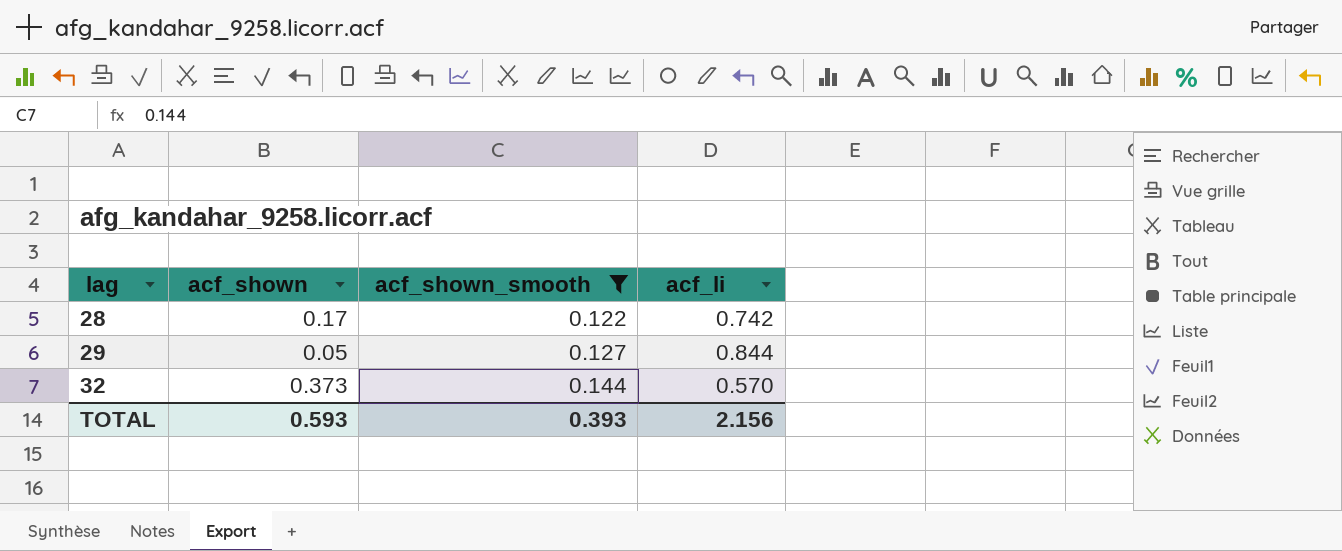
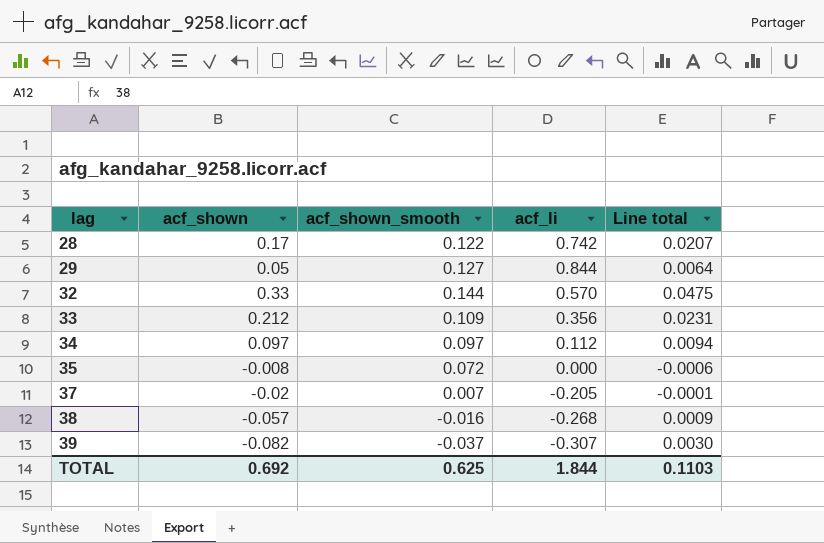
filter: acf_shown_smooth >= 0.122 -> none
column Line total | formula: none -> [acf_shown] * [acf_shown_smooth]
32 | acf_shown: 0.373 -> 0.33
TOTAL | acf_shown: 0.593 -> 0.692
TOTAL | acf_shown_smooth: 0.393 -> 0.625
TOTAL | acf_li: 2.156 -> 1.844

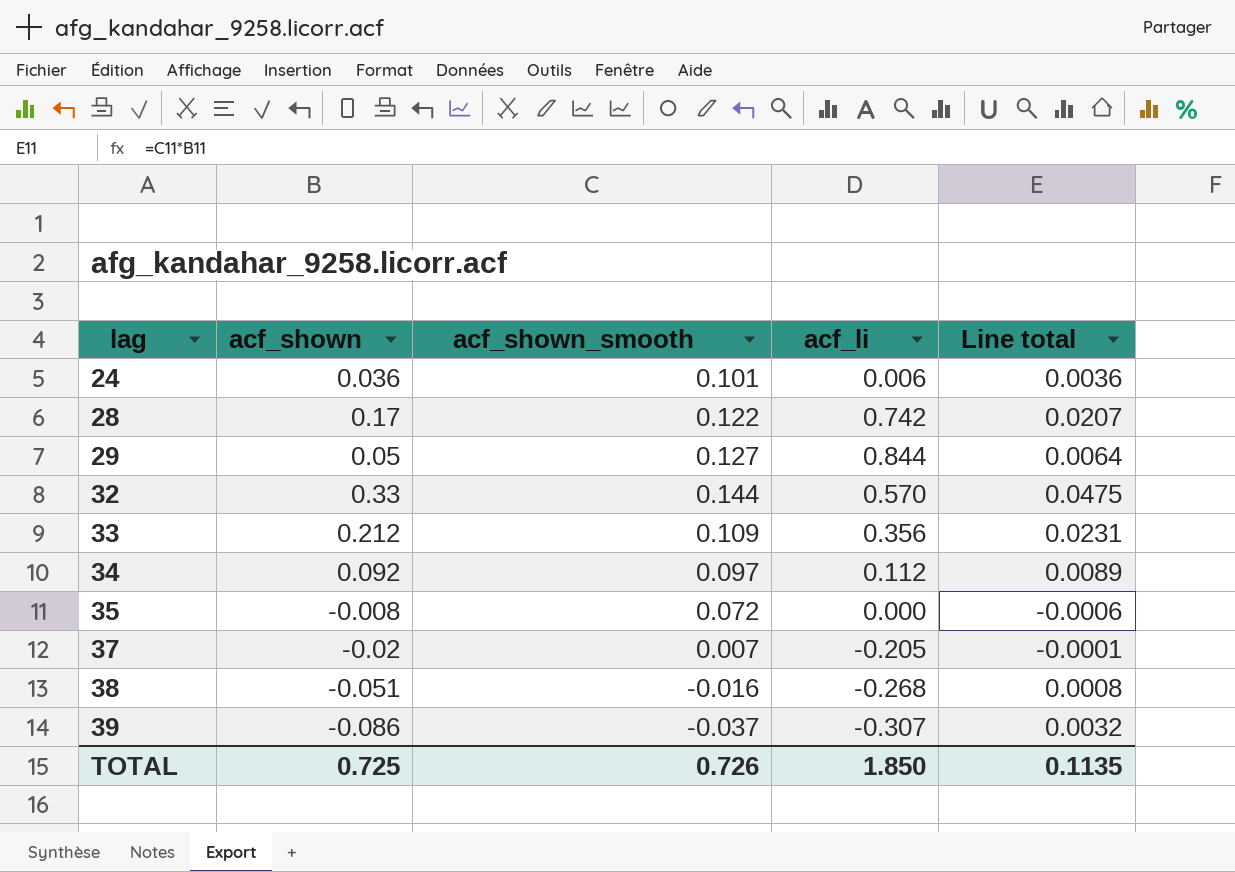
row 24: none -> 0.036 | 0.101 | 0.006 | 0.0036
34 | acf_shown: 0.097 -> 0.092
34 | Line total: 0.0094 -> 0.0089
38 | acf_shown: -0.057 -> -0.051
38 | Line total: 0.0009 -> 0.0008
39 | acf_shown: -0.082 -> -0.086
39 | Line total: 0.0030 -> 0.0032
TOTAL | acf_shown: 0.692 -> 0.725
TOTAL | acf_shown_smooth: 0.625 -> 0.726
TOTAL | acf_li: 1.844 -> 1.850
TOTAL | Line total: 0.1103 -> 0.1135

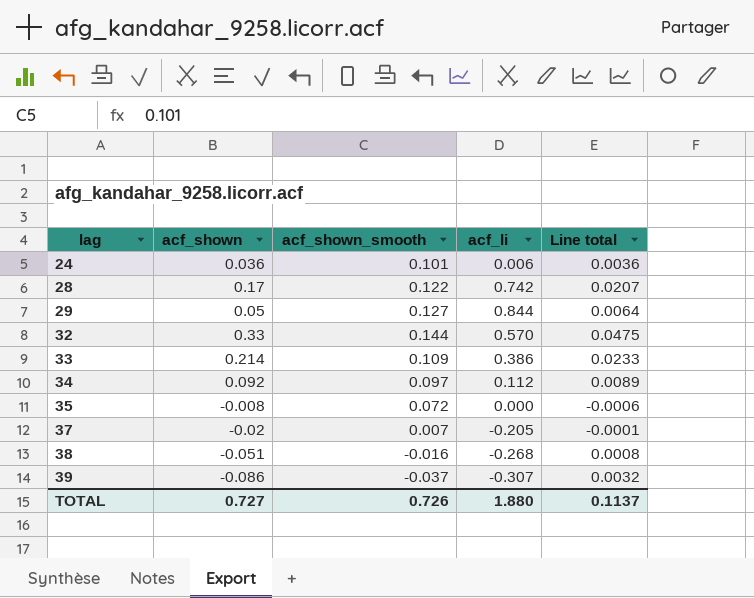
33 | acf_shown: 0.212 -> 0.214
33 | acf_li: 0.356 -> 0.386
33 | Line total: 0.0231 -> 0.0233
TOTAL | acf_shown: 0.725 -> 0.727
TOTAL | acf_li: 1.850 -> 1.880
TOTAL | Line total: 0.1135 -> 0.1137

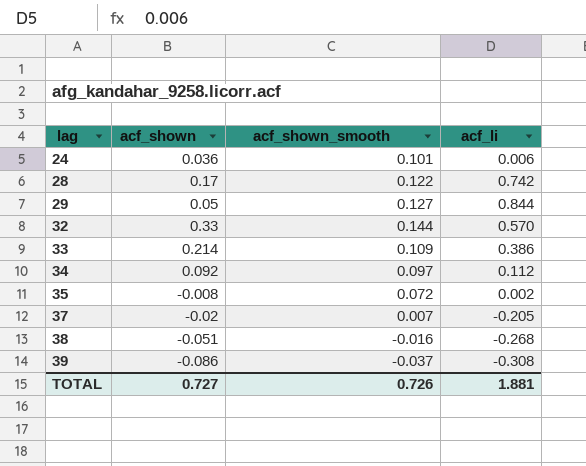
column Line total | formula: [acf_shown] * [acf_shown_smooth] -> none
35 | acf_li: 0.000 -> 0.002
39 | acf_li: -0.307 -> -0.308
TOTAL | acf_li: 1.880 -> 1.881

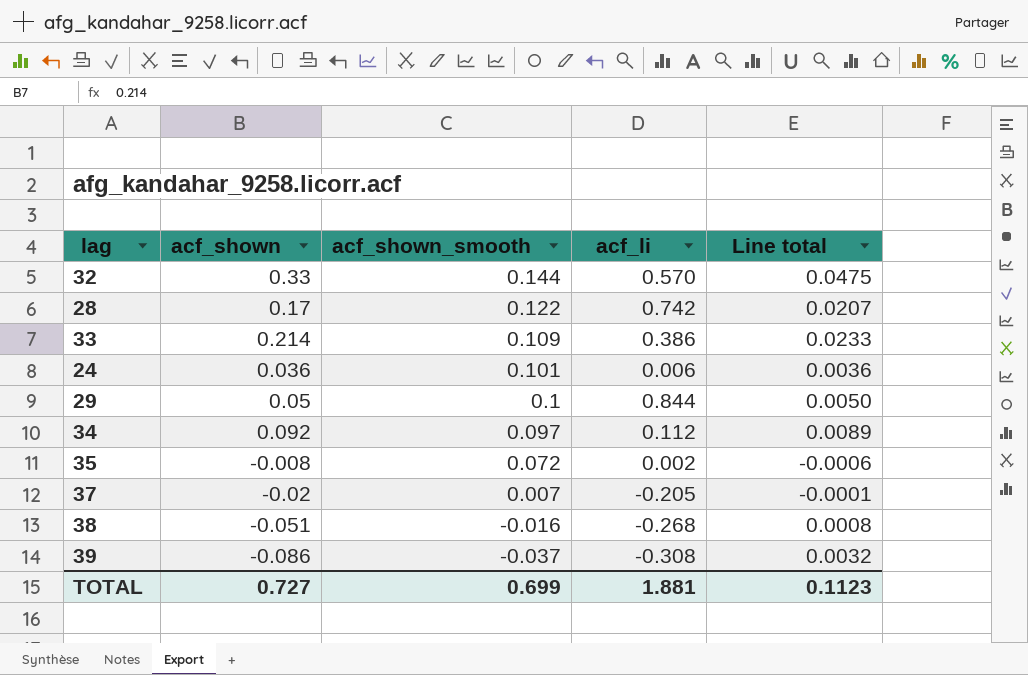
row order: lag ascending -> acf_shown_smooth descending
column Line total | formula: none -> [acf_shown] * [acf_shown_smooth]
29 | acf_shown_smooth: 0.127 -> 0.1
TOTAL | acf_shown_smooth: 0.726 -> 0.699

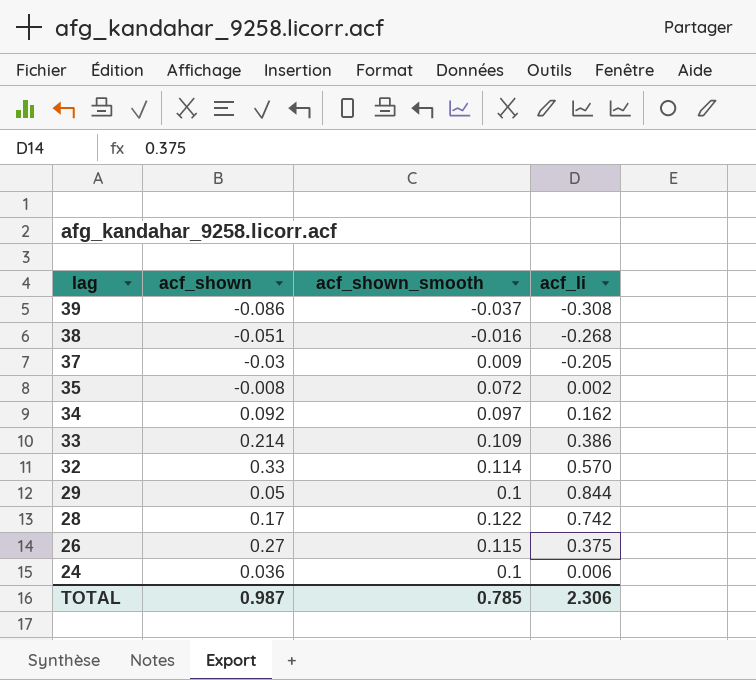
row order: acf_shown_smooth descending -> lag descending
column Line total | formula: [acf_shown] * [acf_shown_smooth] -> none
37 | acf_shown: -0.02 -> -0.03
37 | acf_shown_smooth: 0.007 -> 0.009
34 | acf_li: 0.112 -> 0.162
32 | acf_shown_smooth: 0.144 -> 0.114
row 26: none -> 0.27 | 0.115 | 0.375
24 | acf_shown_smooth: 0.101 -> 0.1
TOTAL | acf_shown: 0.727 -> 0.987
TOTAL | acf_shown_smooth: 0.699 -> 0.785
TOTAL | acf_li: 1.881 -> 2.306

